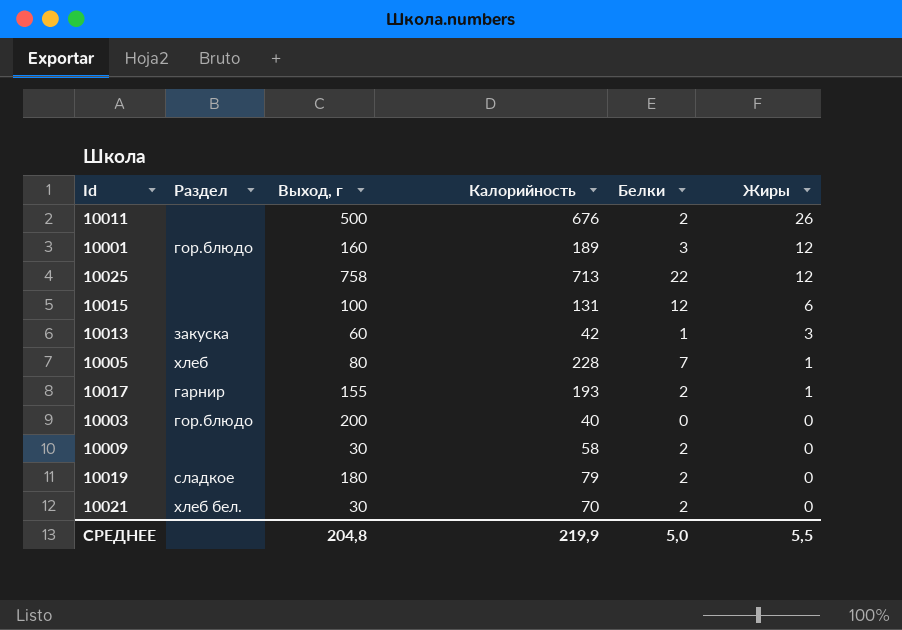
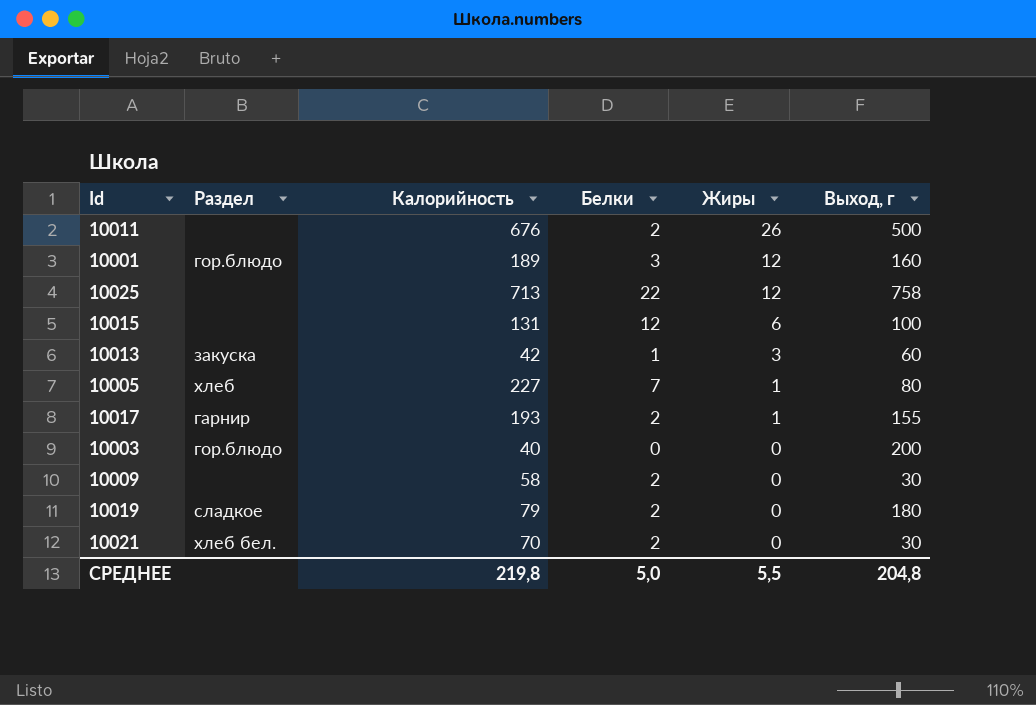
column Выход, г | position: 3 -> 6
10005 | Калорийность: 228 -> 227
СРЕДНЕЕ | Калорийность: 219,9 -> 219,8

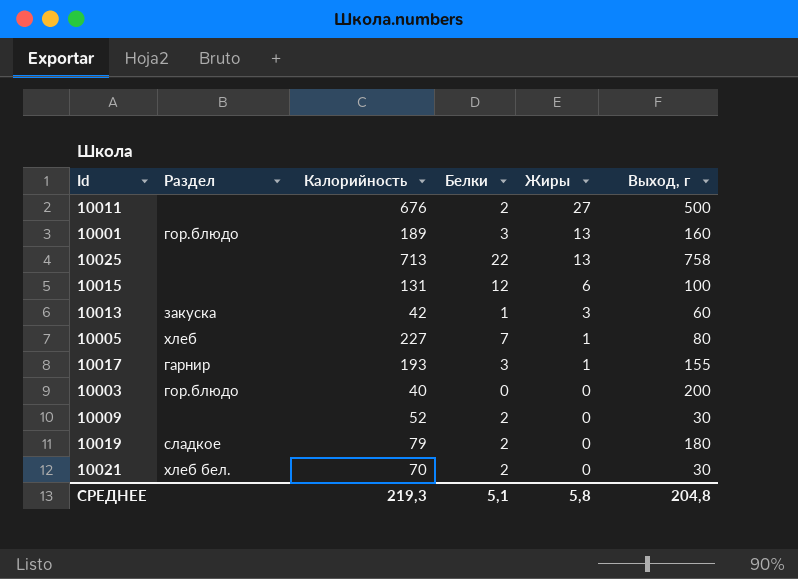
10011 | Жиры: 26 -> 27
10001 | Жиры: 12 -> 13
10025 | Жиры: 12 -> 13
10017 | Белки: 2 -> 3
10009 | Калорийность: 58 -> 52
СРЕДНЕЕ | Калорийность: 219,8 -> 219,3
СРЕДНЕЕ | Белки: 5,0 -> 5,1
СРЕДНЕЕ | Жиры: 5,5 -> 5,8

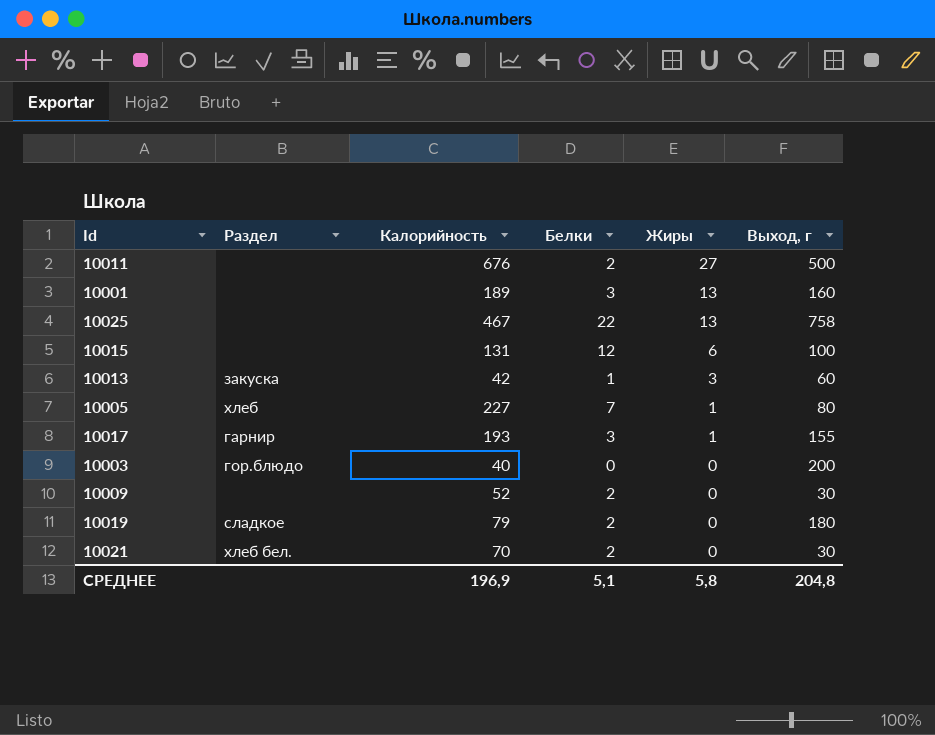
10001 | Раздел: гор.блюдо -> none
10025 | Калорийность: 713 -> 467
СРЕДНЕЕ | Калорийность: 219,3 -> 196,9

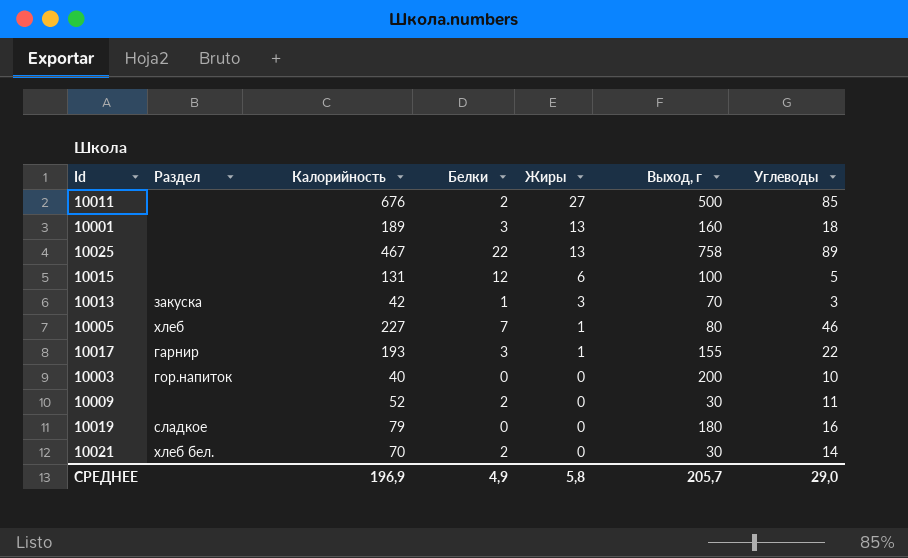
column Углеводы | position: none -> 7
10013 | Выход, г: 60 -> 70
10003 | Раздел: гор.блюдо -> гор.напиток
10019 | Белки: 2 -> 0
СРЕДНЕЕ | Белки: 5,1 -> 4,9
СРЕДНЕЕ | Выход, г: 204,8 -> 205,7

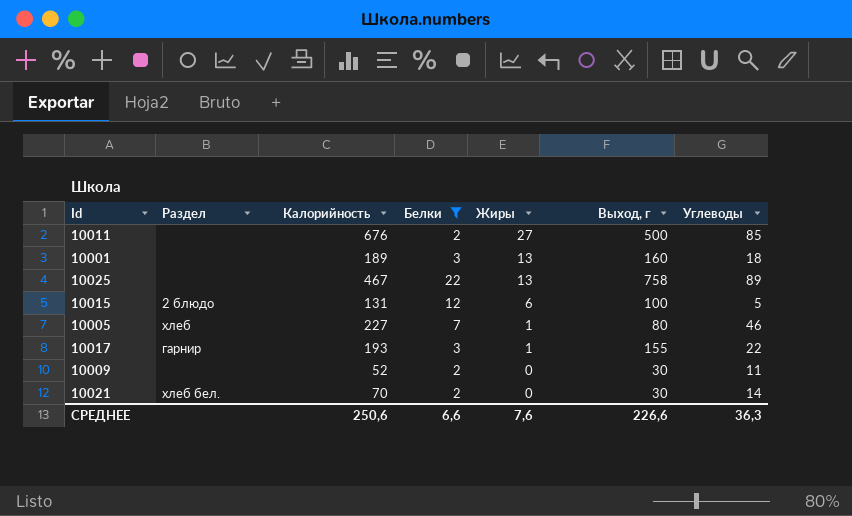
filter: none -> Белки >= 2
10015 | Раздел: none -> 2 блюдо
СРЕДНЕЕ | Калорийность: 196,9 -> 250,6
СРЕДНЕЕ | Белки: 4,9 -> 6,6
СРЕДНЕЕ | Жиры: 5,8 -> 7,6
СРЕДНЕЕ | Выход, г: 205,7 -> 226,6
СРЕДНЕЕ | Углеводы: 29,0 -> 36,3

